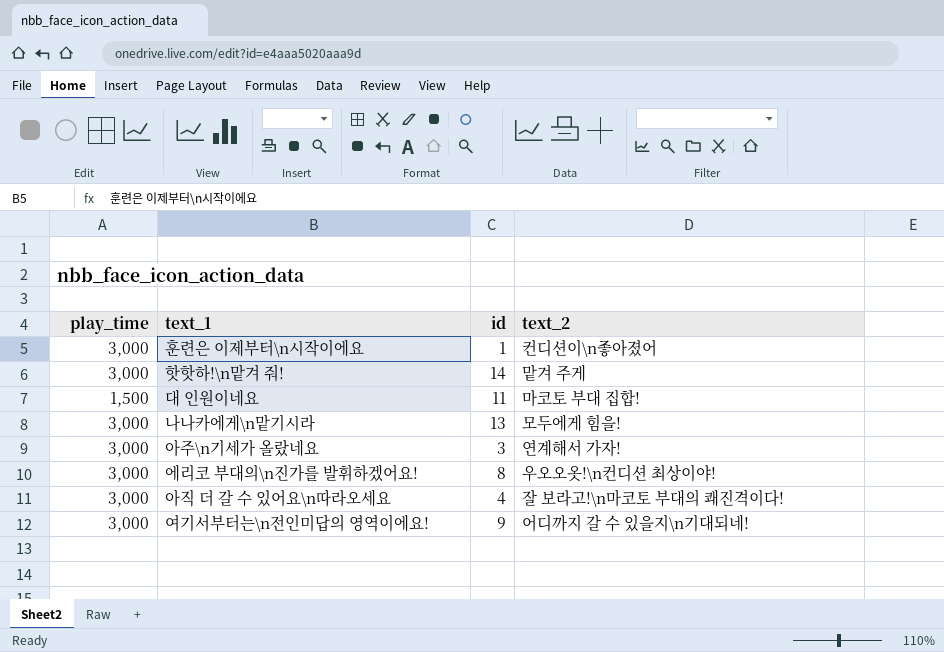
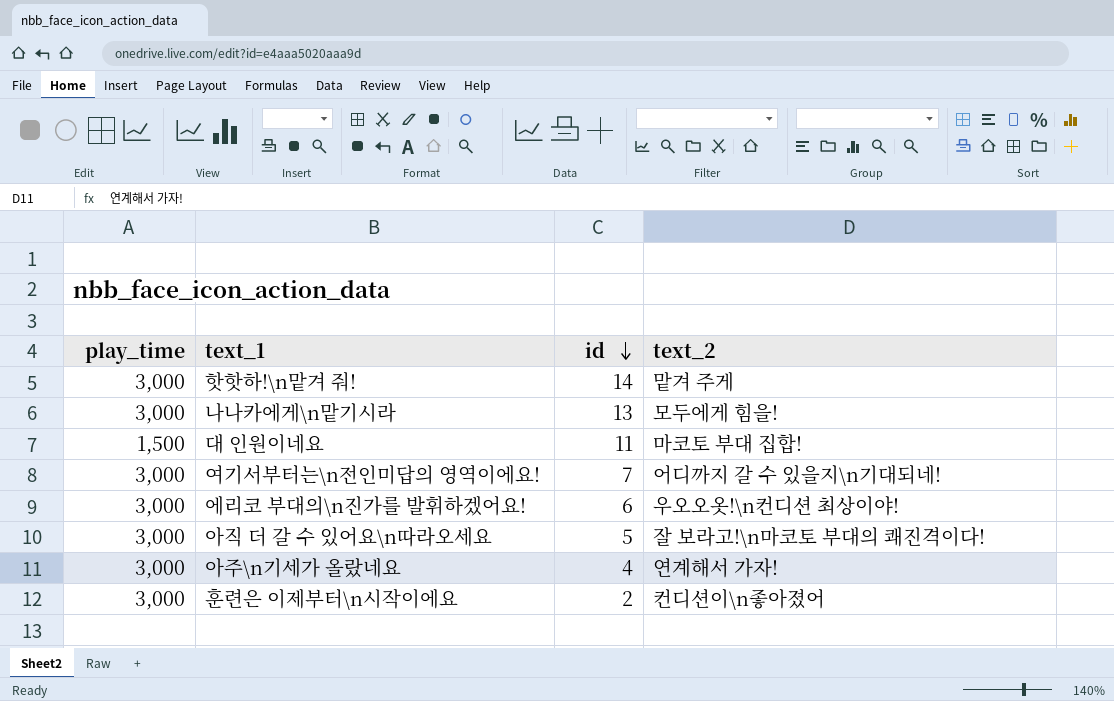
row order: none -> id descending
여기서부터는\n전인미답의 영역이에요! | id: 9 -> 7
에리코 부대의\n진가를 발휘하겠어요! | id: 8 -> 6
아직 더 갈 수 있어요\n따라오세요 | id: 4 -> 5
아주\n기세가 올랐네요 | id: 3 -> 4
훈련은 이제부터\n시작이에요 | id: 1 -> 2

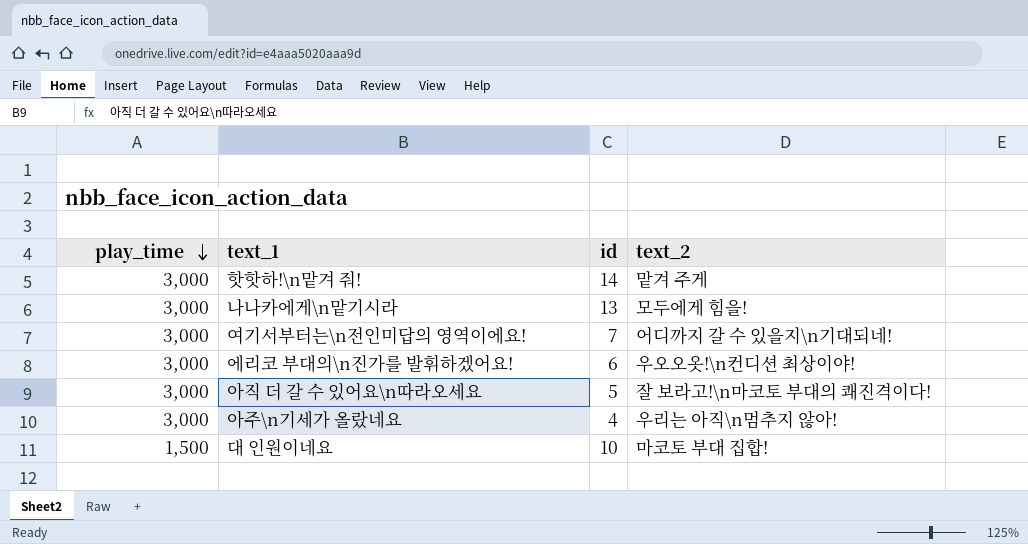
row order: id descending -> play_time descending
row 훈련은 이제부터\n시작이에요: 3,000 | 2 | 컨디션이\n좋아졌어 -> none
아주\n기세가 올랐네요 | text_2: 연계해서 가자! -> 우리는 아직\n멈추지 않아!
대 인원이네요 | id: 11 -> 10

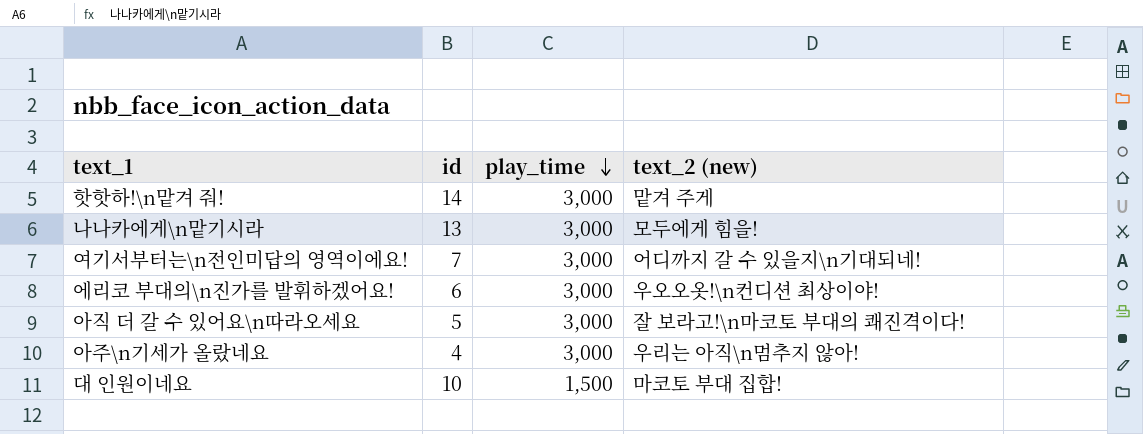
column play_time | position: 1 -> 3
column name: text_2 -> text_2 (new)

